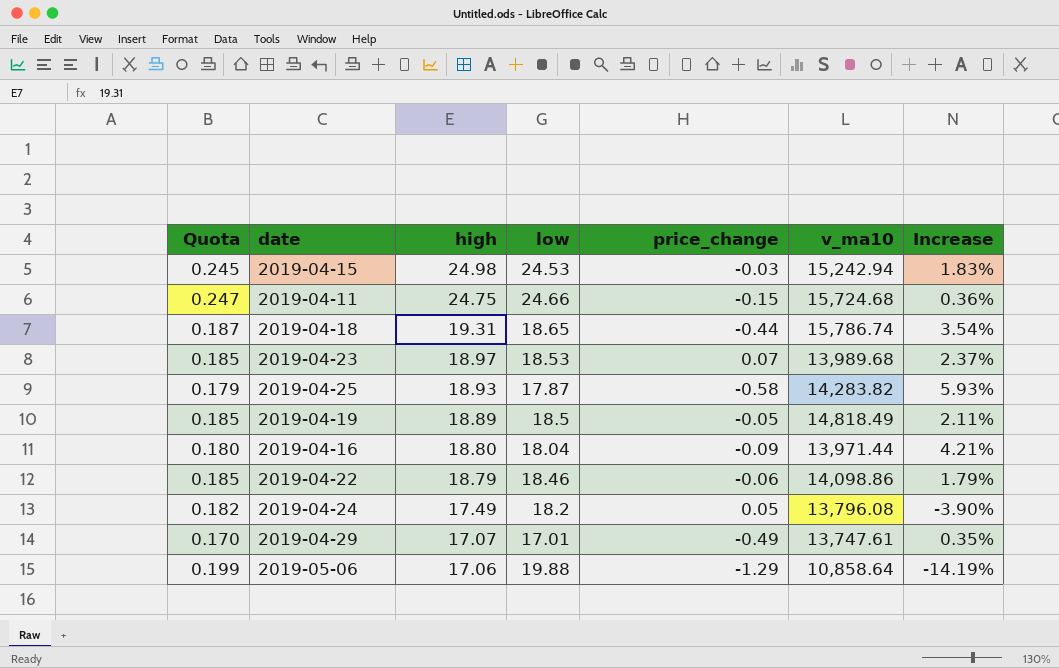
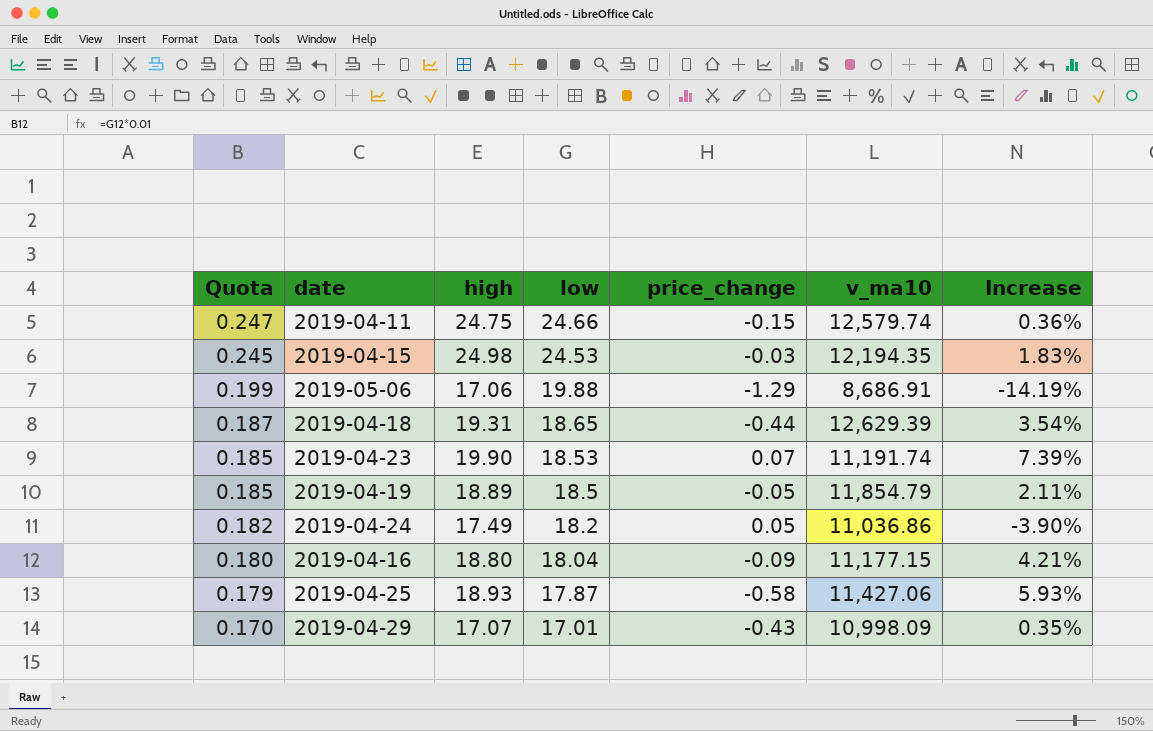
row order: high descending -> Quota descending
row 2019-04-22: 0.185 | 18.79 | 18.46 | -0.06 | 14,098.86 | 1.79% -> none
2019-04-11 | v_ma10: 15,724.68 -> 12,579.74
2019-04-15 | v_ma10: 15,242.94 -> 12,194.35
2019-05-06 | v_ma10: 10,858.64 -> 8,686.91
2019-04-18 | v_ma10: 15,786.74 -> 12,629.39
2019-04-23 | high: 18.97 -> 19.90
2019-04-23 | v_ma10: 13,989.68 -> 11,191.74
2019-04-23 | Increase: 2.37% -> 7.39%
2019-04-19 | v_ma10: 14,818.49 -> 11,854.79
2019-04-24 | v_ma10: 13,796.08 -> 11,036.86
2019-04-16 | v_ma10: 13,971.44 -> 11,177.15
2019-04-25 | v_ma10: 14,283.82 -> 11,427.06
2019-04-29 | price_change: -0.49 -> -0.43
2019-04-29 | v_ma10: 13,747.61 -> 10,998.09

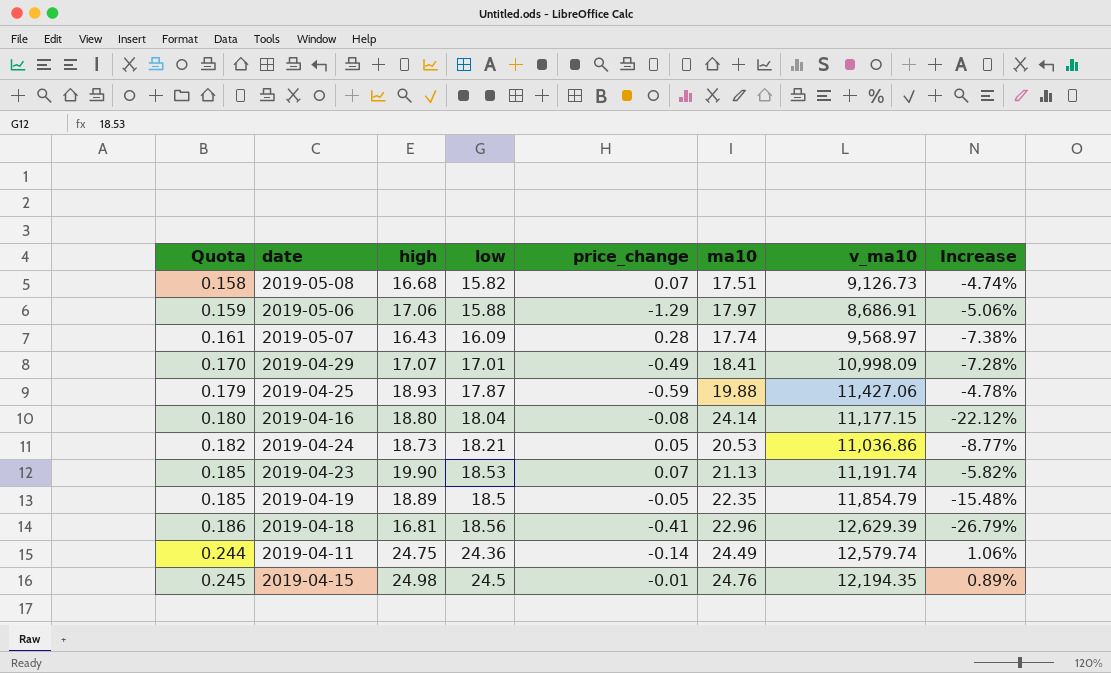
row order: Quota descending -> Quota ascending
column ma10 | position: none -> 6
column Increase | formula: ([high] - [low]) / [low] -> ([high] - [ma10]) / [ma10]
row 2019-05-08: none -> 0.158 | 16.68 | 15.82 | 0.07 | 17.51 | 9,126.73 | -4.74%
2019-05-06 | Quota: 0.199 -> 0.159
2019-05-06 | low: 19.88 -> 15.88
row 2019-05-07: none -> 0.161 | 16.43 | 16.09 | 0.28 | 17.74 | 9,568.97 | -7.38%
2019-04-29 | price_change: -0.43 -> -0.49
2019-04-25 | price_change: -0.58 -> -0.59
2019-04-16 | price_change: -0.09 -> -0.08
2019-04-24 | high: 17.49 -> 18.73
2019-04-24 | low: 18.2 -> 18.21
2019-04-18 | Quota: 0.187 -> 0.186
2019-04-18 | high: 19.31 -> 16.81
2019-04-18 | low: 18.65 -> 18.56
2019-04-18 | price_change: -0.44 -> -0.41
2019-04-11 | Quota: 0.247 -> 0.244
2019-04-11 | low: 24.66 -> 24.36
2019-04-11 | price_change: -0.15 -> -0.14
2019-04-15 | low: 24.53 -> 24.5
2019-04-15 | price_change: -0.03 -> -0.01

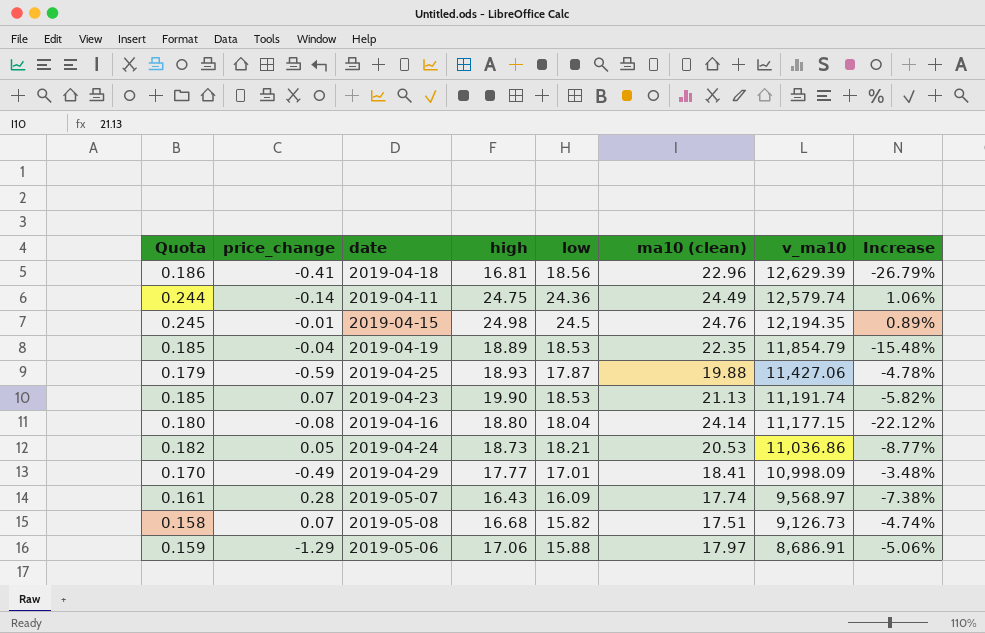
row order: Quota ascending -> v_ma10 descending
column price_change | position: 5 -> 2
column name: ma10 -> ma10 (clean)
2019-04-19 | price_change: -0.05 -> -0.04
2019-04-19 | low: 18.5 -> 18.53
2019-04-29 | high: 17.07 -> 17.77
2019-04-29 | Increase: -7.28% -> -3.48%

